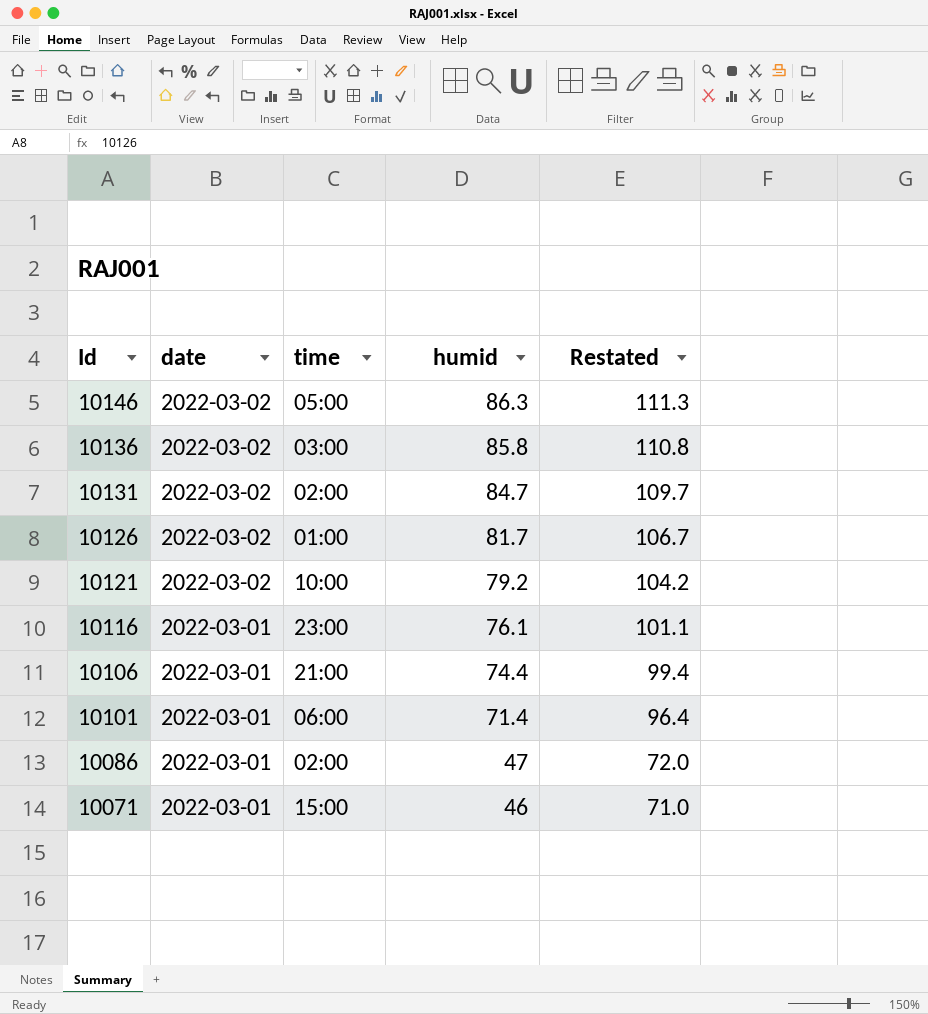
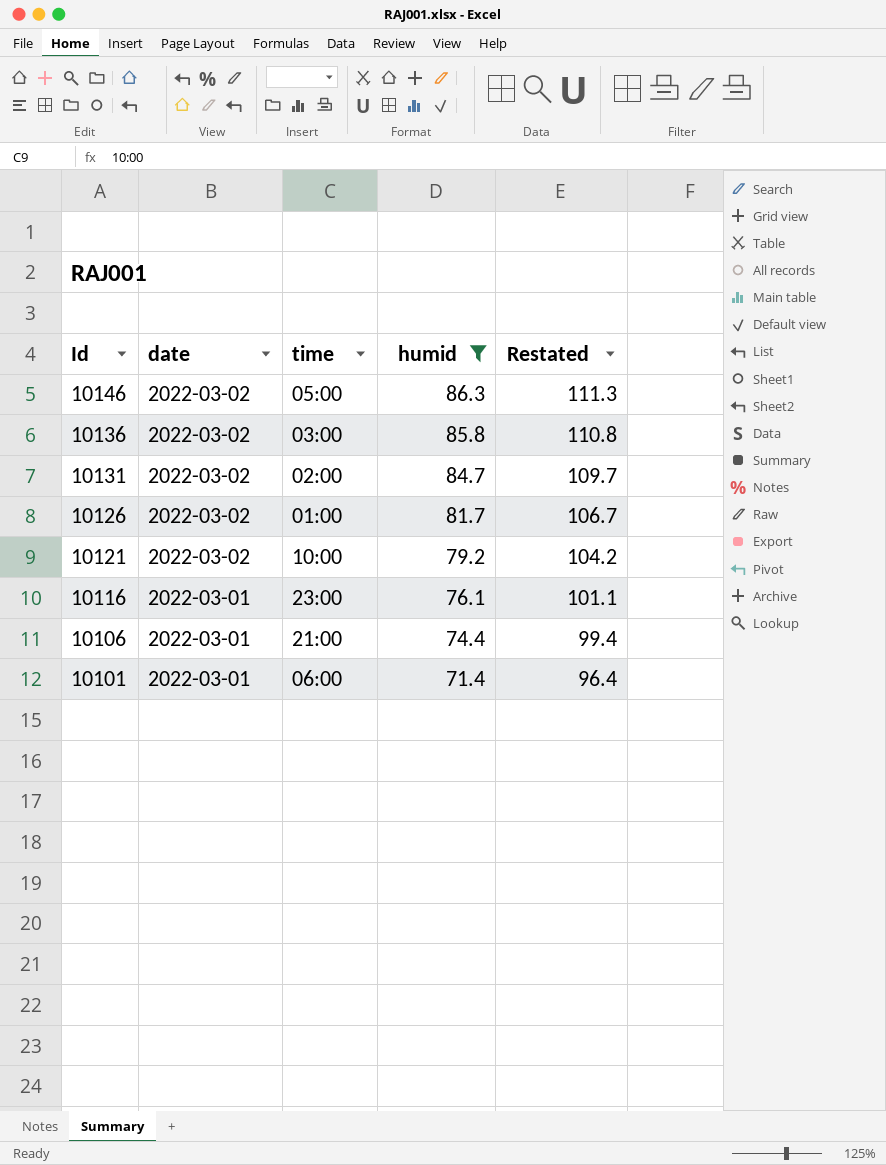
filter: none -> humid >= 71.4

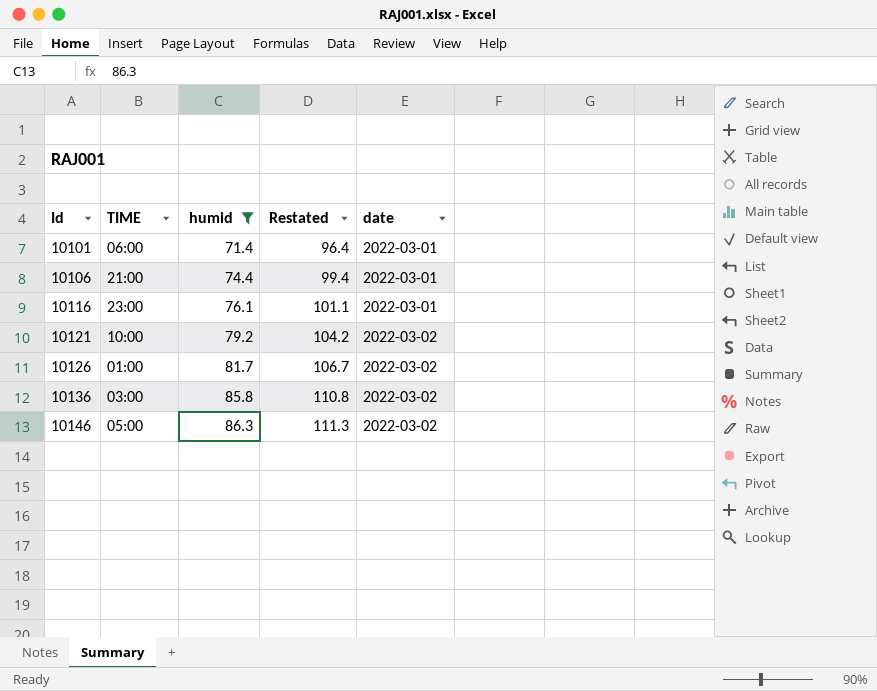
row order: Id descending -> Id ascending
column name: time -> TIME
column date | position: 2 -> 5
row 10131: 2022-03-02 | 02:00 | 84.7 | 109.7 -> none

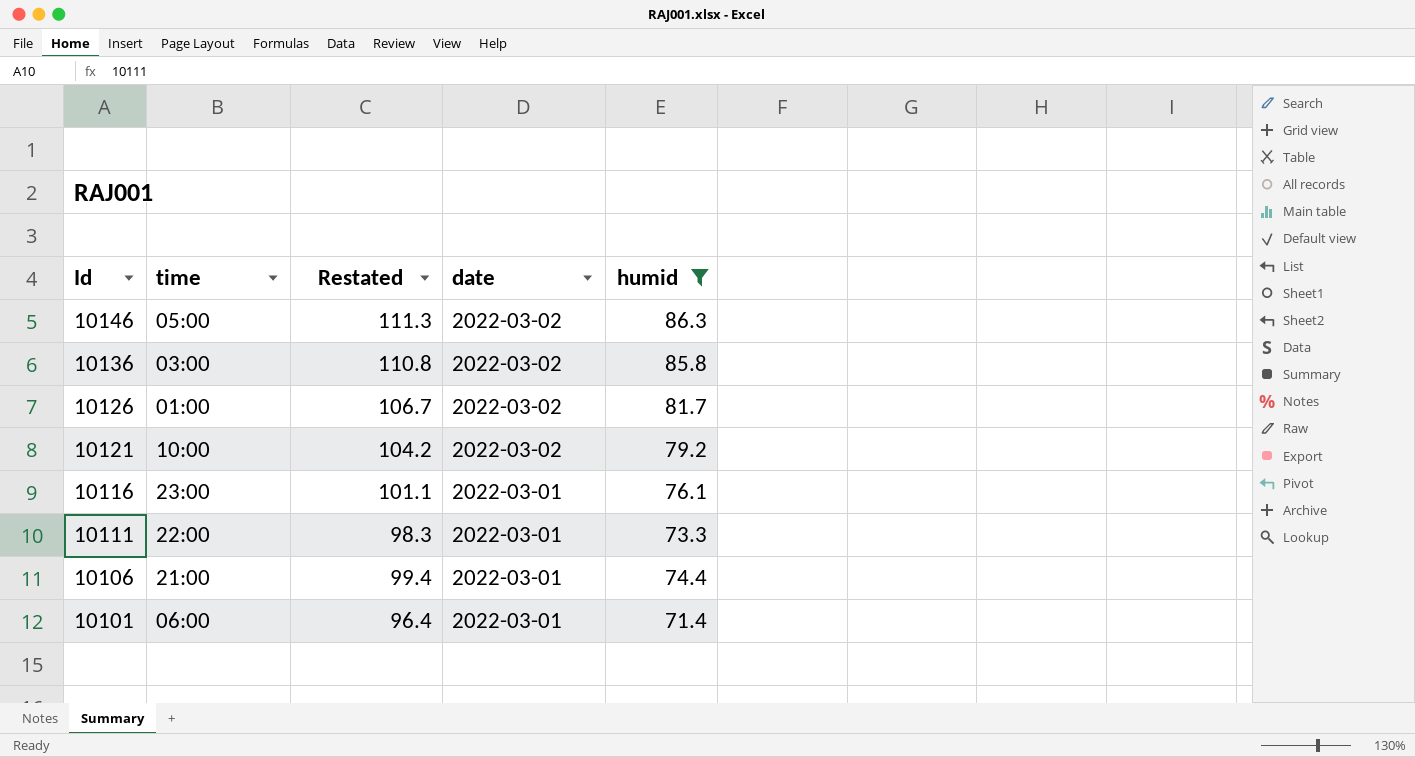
row order: Id ascending -> Id descending
column name: TIME -> time
column humid | position: 3 -> 5
row 10111: none -> 22:00 | 98.3 | 2022-03-01 | 73.3

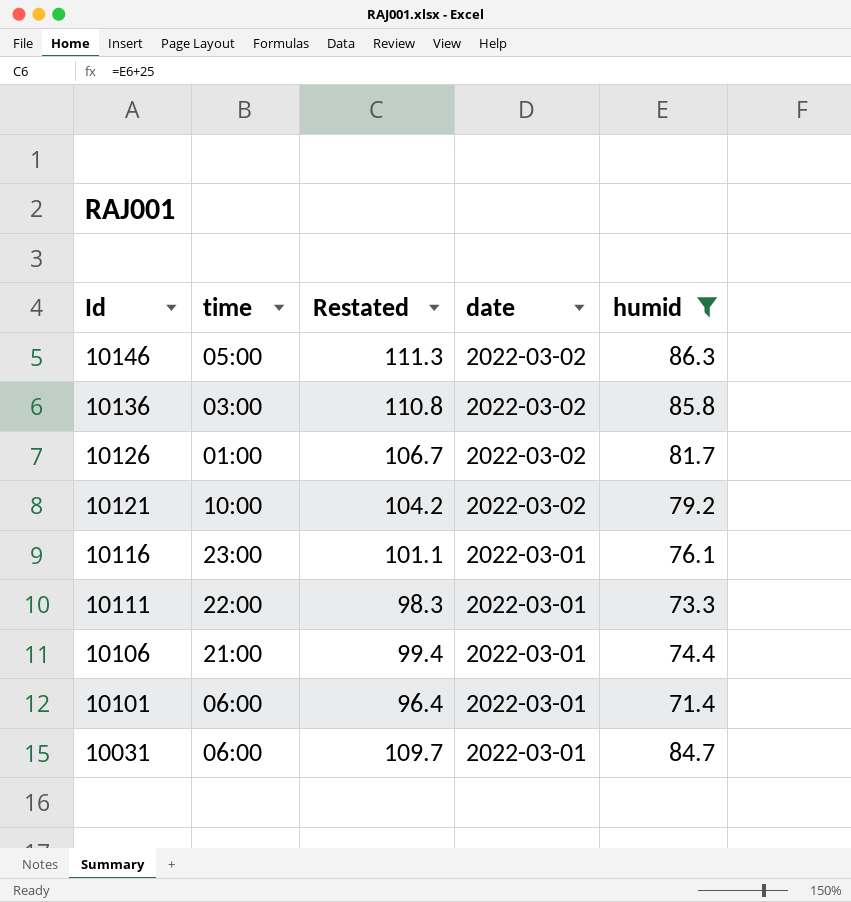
row 10031: none -> 06:00 | 109.7 | 2022-03-01 | 84.7

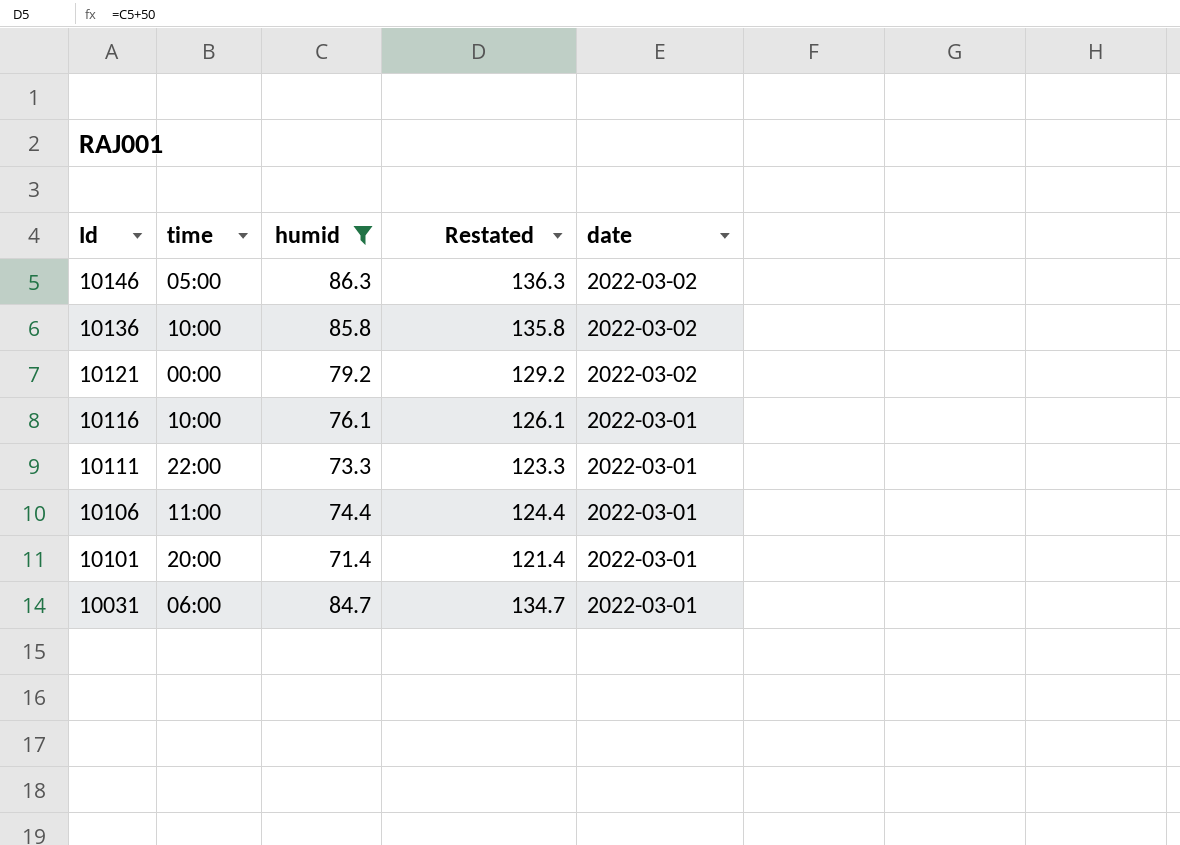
column humid | position: 5 -> 3
column Restated | formula: [humid] + 25 -> [humid] + 50
row 10126: 01:00 | 106.7 | 2022-03-02 | 81.7 -> none
10136 | time: 03:00 -> 10:00
10121 | time: 10:00 -> 00:00
10116 | time: 23:00 -> 10:00
10106 | time: 21:00 -> 11:00
10101 | time: 06:00 -> 20:00

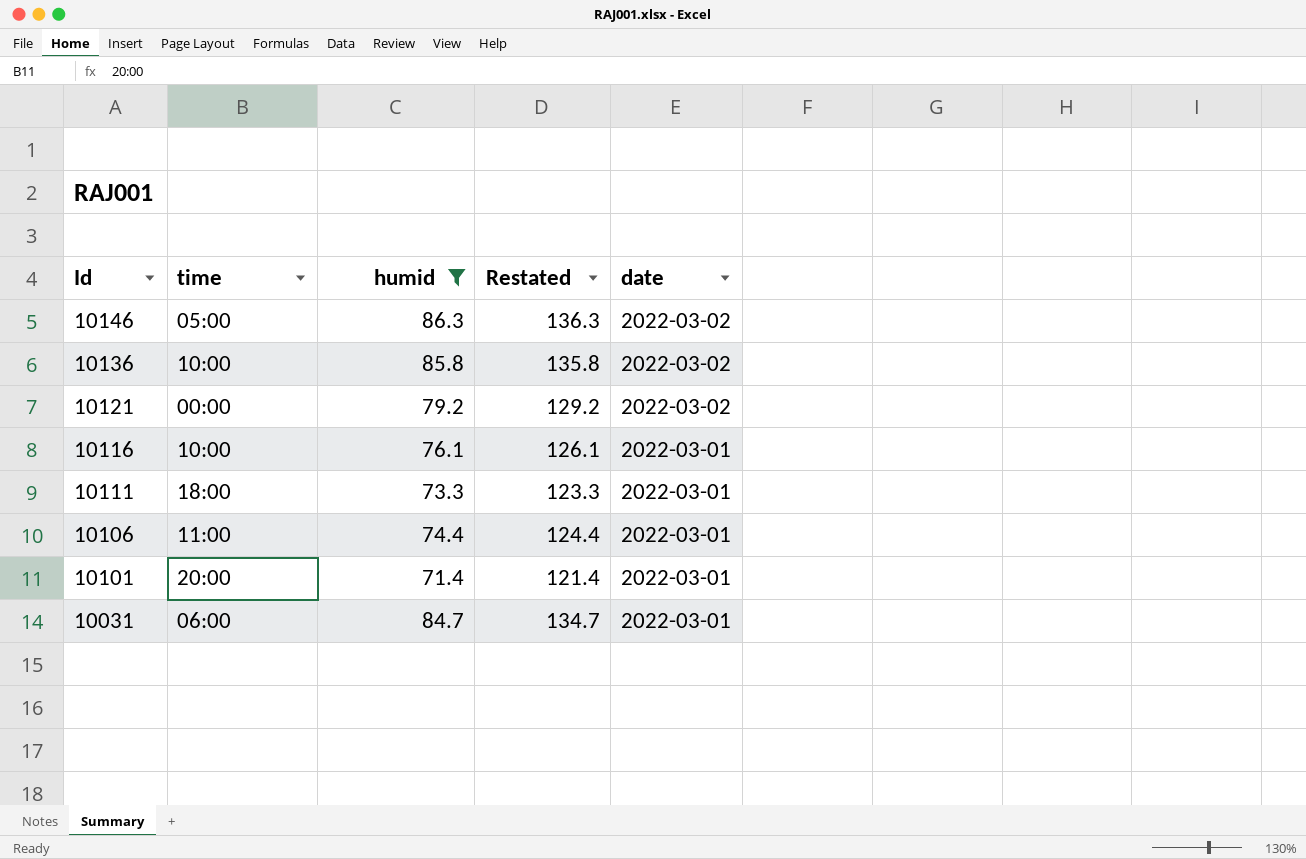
10111 | time: 22:00 -> 18:00

